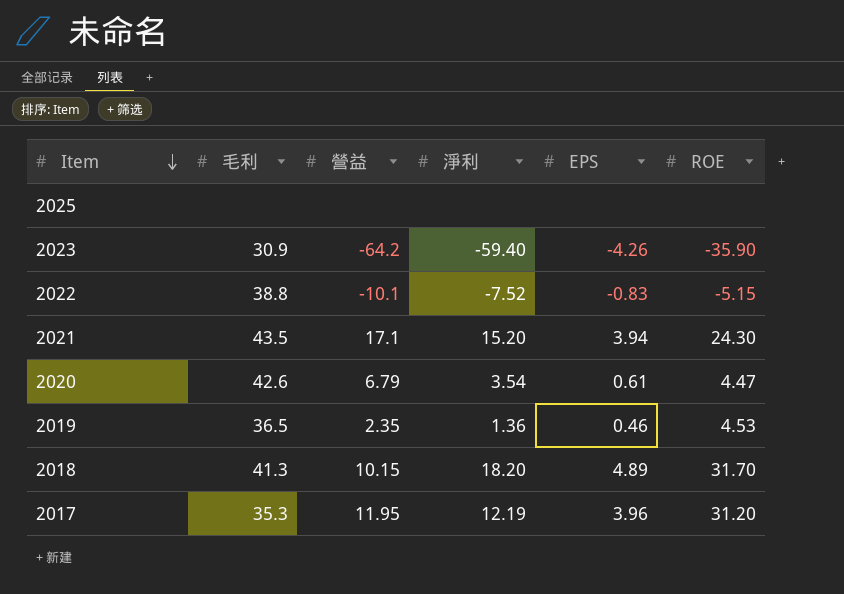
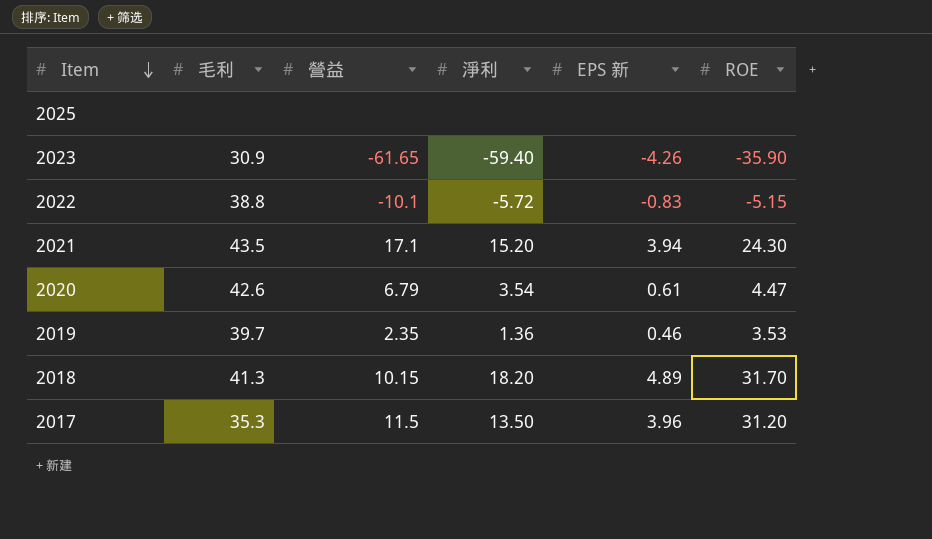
column name: EPS -> EPS 新
2023 | 營益: -64.2 -> -61.65
2022 | 淨利: -7.52 -> -5.72
2019 | 毛利: 36.5 -> 39.7
2019 | ROE: 4.53 -> 3.53
2017 | 營益: 11.95 -> 11.5
2017 | 淨利: 12.19 -> 13.50

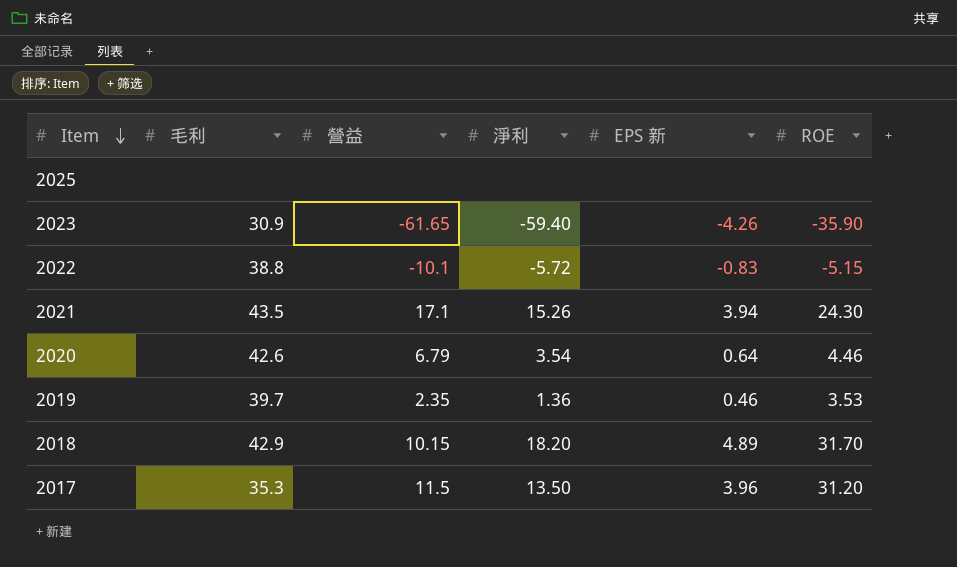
2021 | 淨利: 15.20 -> 15.26
2020 | EPS 新: 0.61 -> 0.64
2020 | ROE: 4.47 -> 4.46
2018 | 毛利: 41.3 -> 42.9

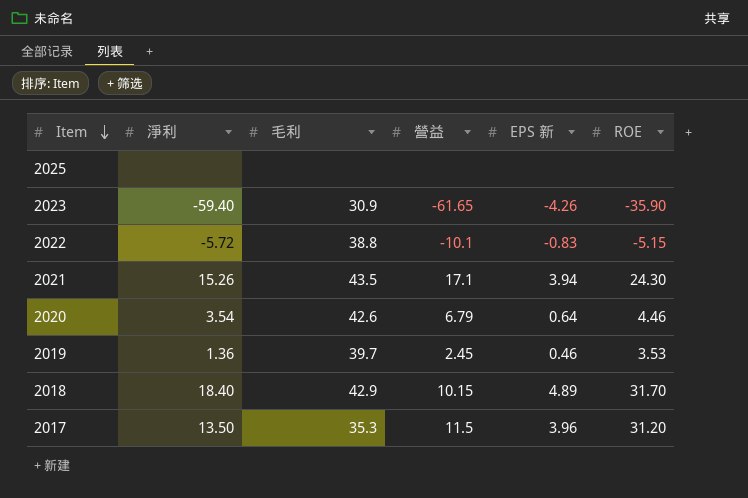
column 淨利 | position: 4 -> 2
2019 | 營益: 2.35 -> 2.45
2018 | 淨利: 18.20 -> 18.40

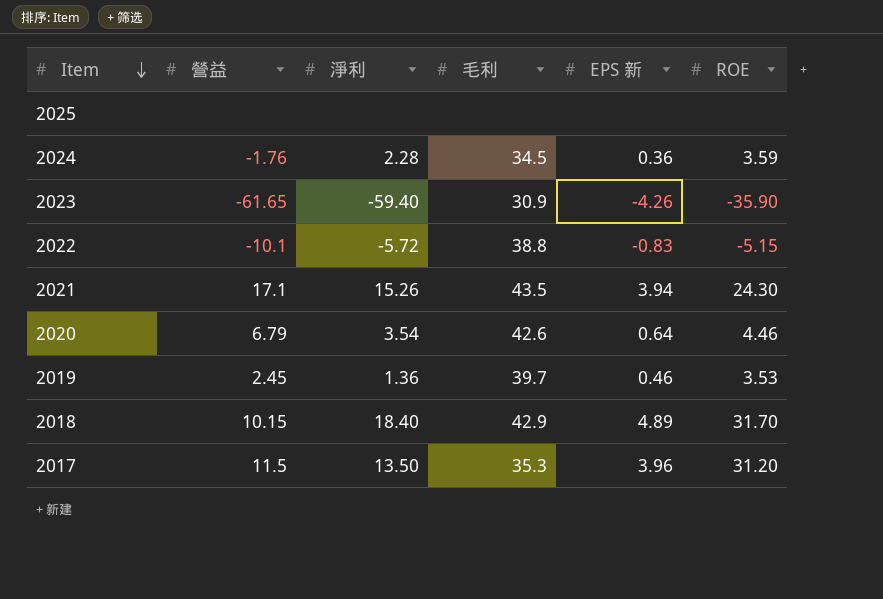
column 營益 | position: 4 -> 2
row 2024: none -> -1.76 | 2.28 | 34.5 | 0.36 | 3.59

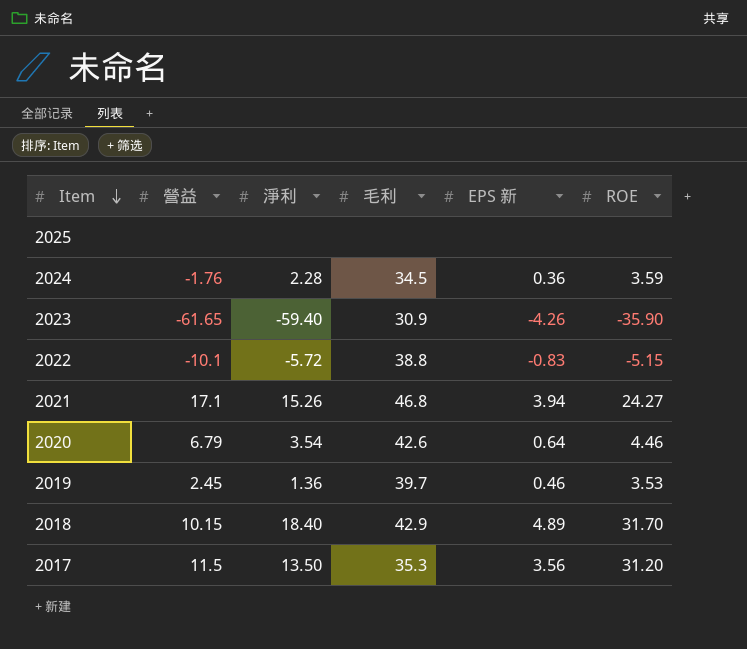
2021 | 毛利: 43.5 -> 46.8
2021 | ROE: 24.30 -> 24.27
2017 | EPS 新: 3.96 -> 3.56

